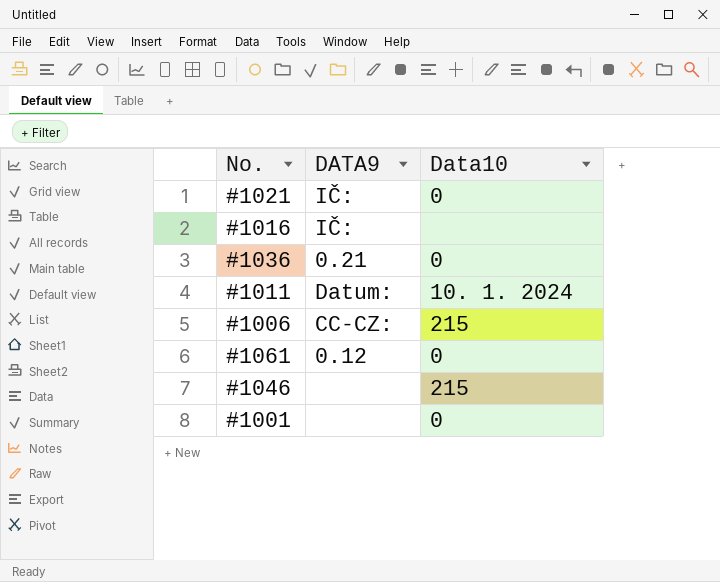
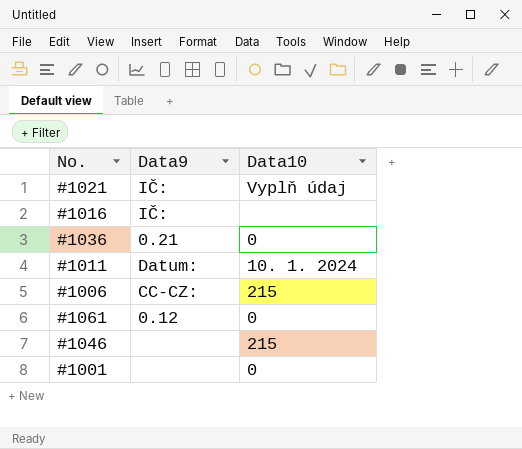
column name: DATA9 -> Data9
#1021 | Data10: 0 -> Vyplň údaj

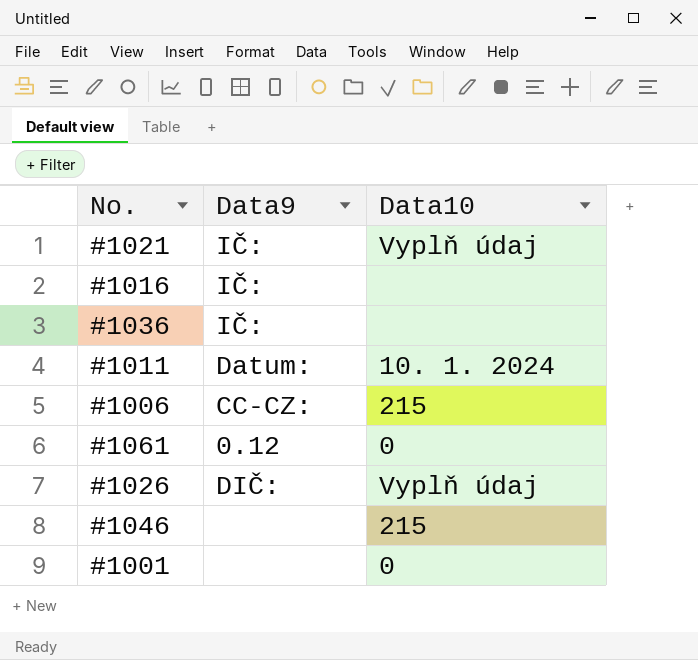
#1036 | Data9: 0.21 -> IČ:
#1036 | Data10: 0 -> none
row #1026: none -> DIČ: | Vyplň údaj

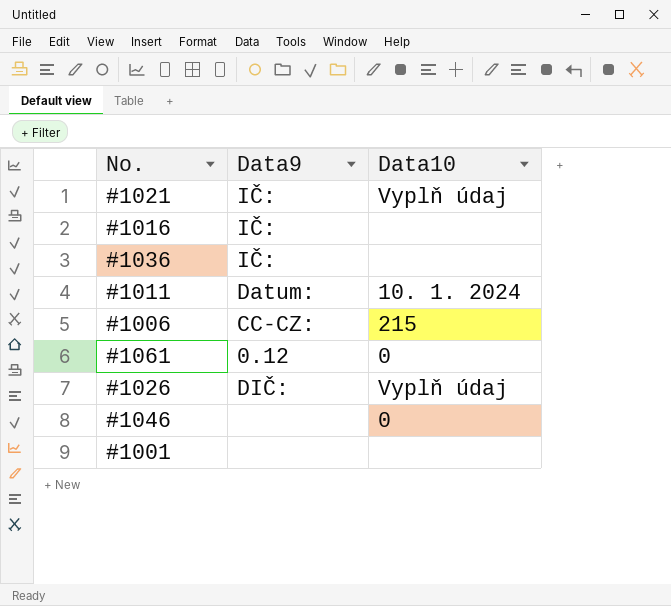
#1046 | Data10: 215 -> 0
#1001 | Data10: 0 -> none

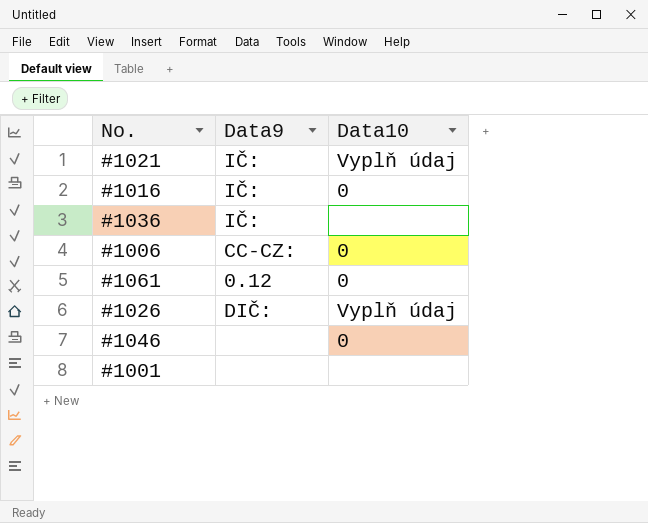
row #1011: Datum: | 10. 1. 2024 -> none
#1016 | Data10: none -> 0
#1006 | Data10: 215 -> 0

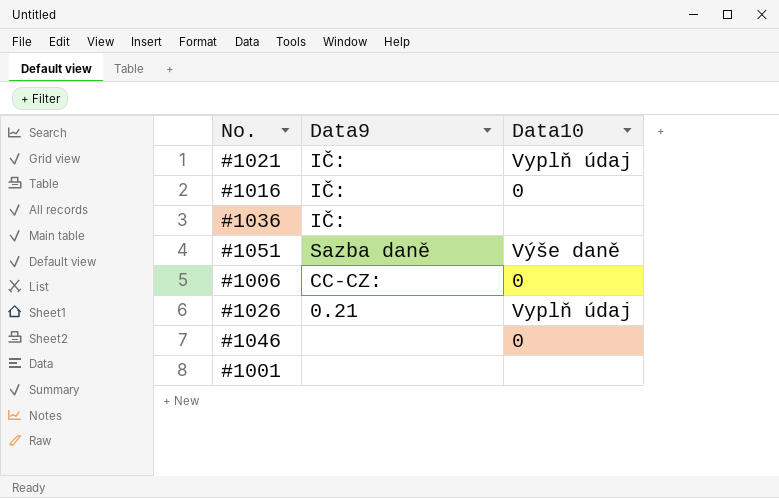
row #1061: 0.12 | 0 -> none
row #1051: none -> Sazba daně | Výše daně
#1026 | Data9: DIČ: -> 0.21

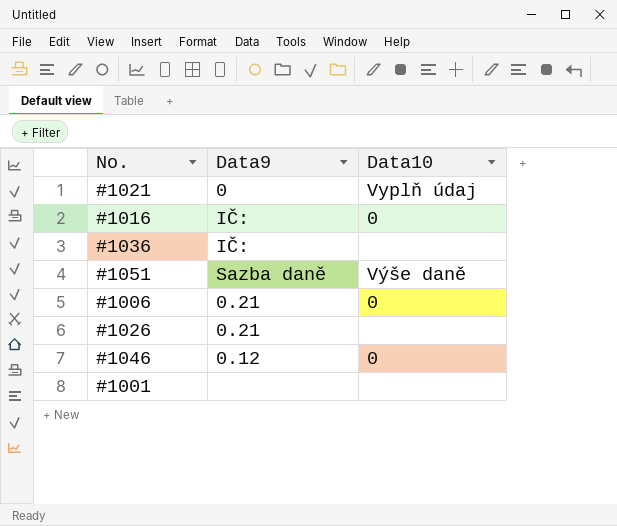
#1021 | Data9: IČ: -> 0
#1006 | Data9: CC-CZ: -> 0.21
#1026 | Data10: Vyplň údaj -> none
#1046 | Data9: none -> 0.12

